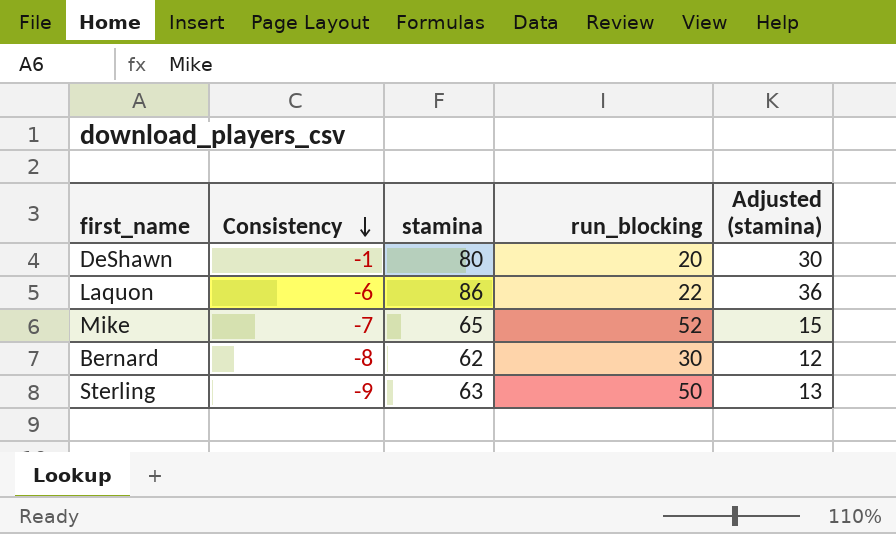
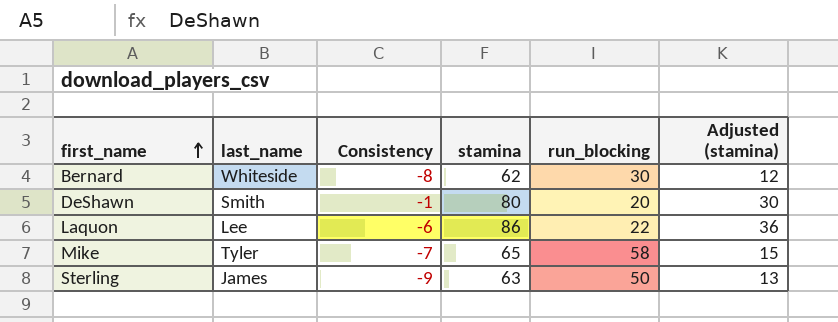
row order: Consistency descending -> first_name ascending
column last_name | position: none -> 2
Mike | run_blocking: 52 -> 58

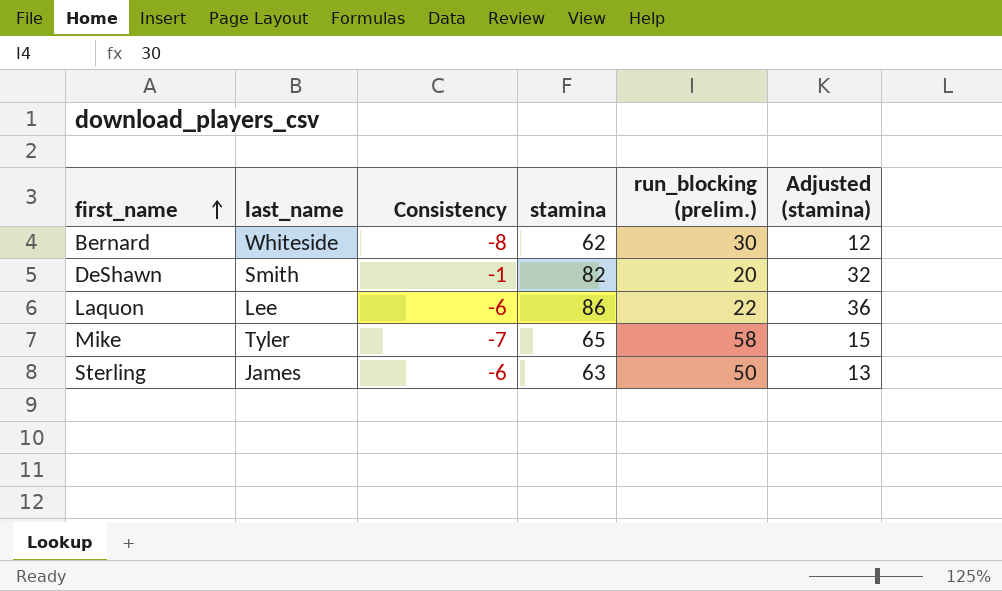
column name: run_blocking -> run_blocking (prelim.)
DeShawn | stamina: 80 -> 82
DeShawn | Adjusted (stamina): 30 -> 32
Sterling | Consistency: -9 -> -6

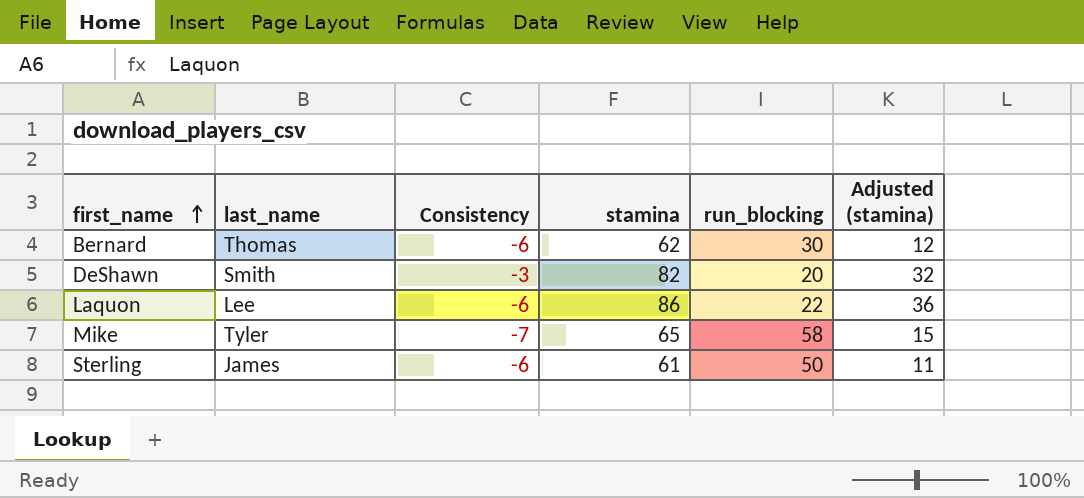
column name: run_blocking (prelim.) -> run_blocking
Bernard | last_name: Whiteside -> Thomas
Bernard | Consistency: -8 -> -6
DeShawn | Consistency: -1 -> -3
Sterling | stamina: 63 -> 61
Sterling | Adjusted (stamina): 13 -> 11

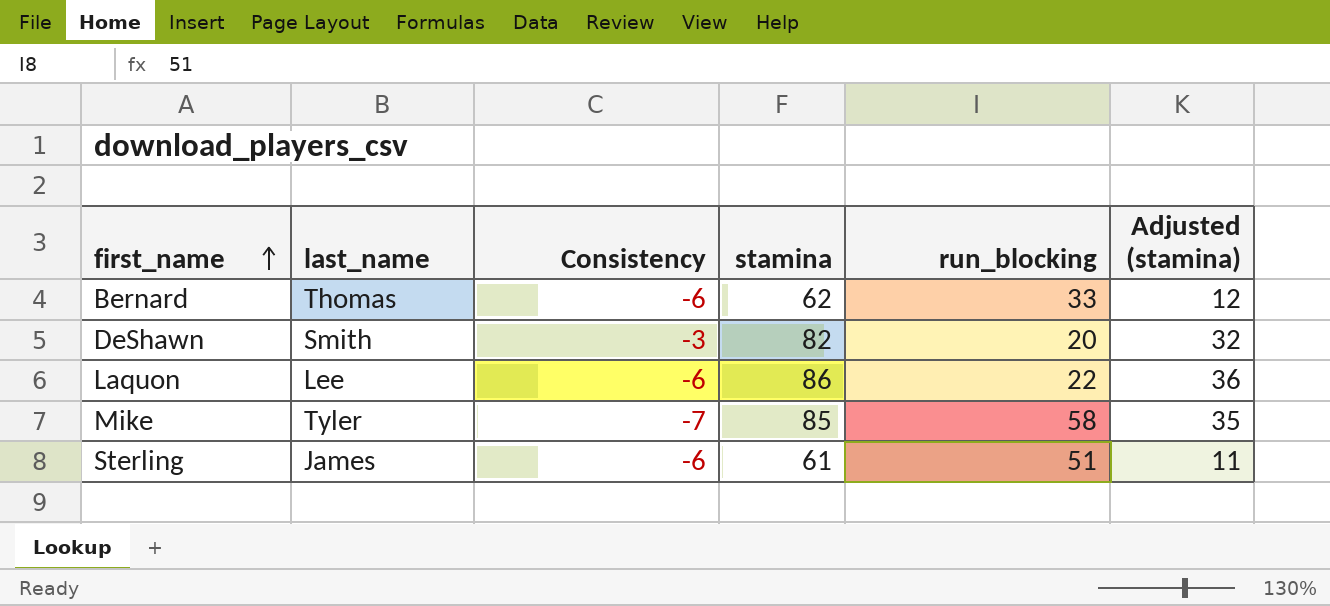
Bernard | run_blocking: 30 -> 33
Mike | stamina: 65 -> 85
Mike | Adjusted (stamina): 15 -> 35
Sterling | run_blocking: 50 -> 51

